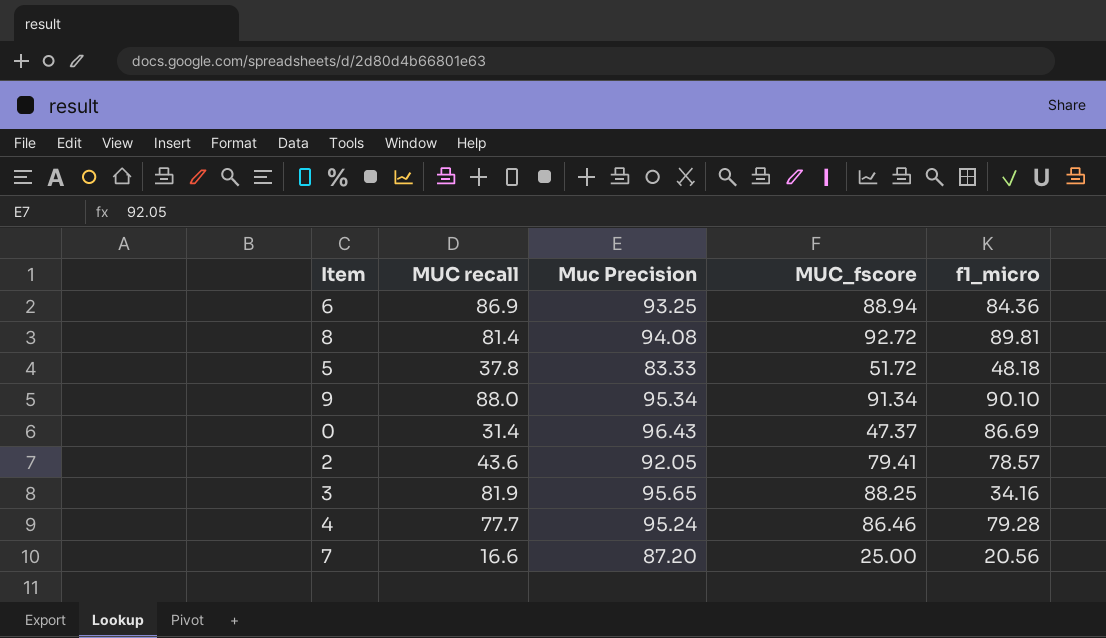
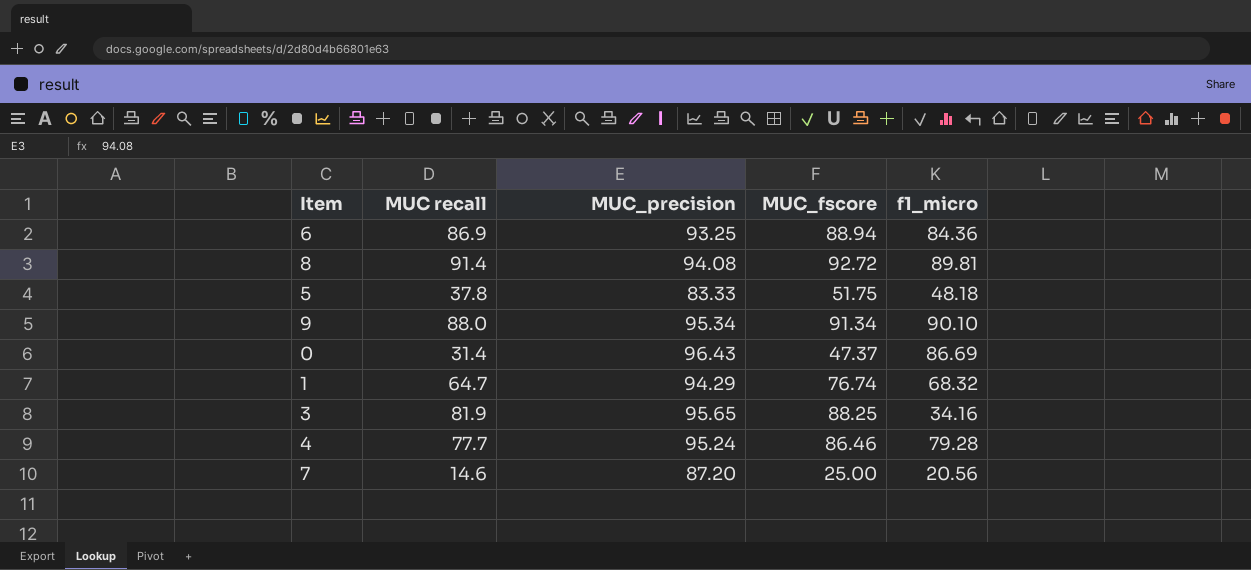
column name: Muc Precision -> MUC_precision
row 2: 43.6 | 92.05 | 79.41 | 78.57 -> none
8 | MUC recall: 81.4 -> 91.4
5 | MUC_fscore: 51.72 -> 51.75
row 1: none -> 64.7 | 94.29 | 76.74 | 68.32
7 | MUC recall: 16.6 -> 14.6

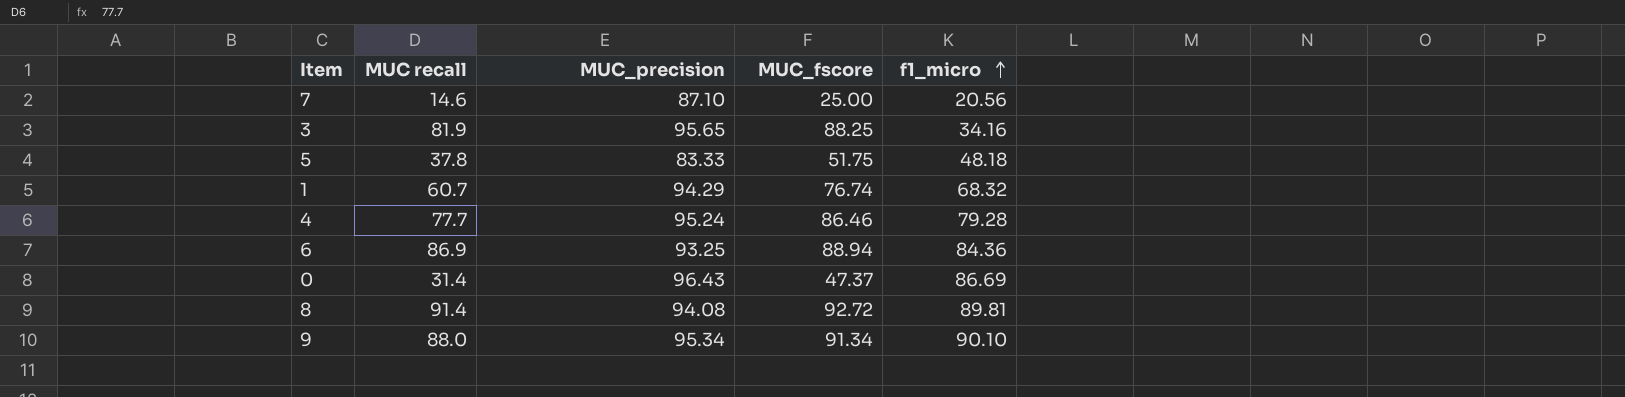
row order: none -> f1_micro ascending
7 | MUC_precision: 87.20 -> 87.10
1 | MUC recall: 64.7 -> 60.7

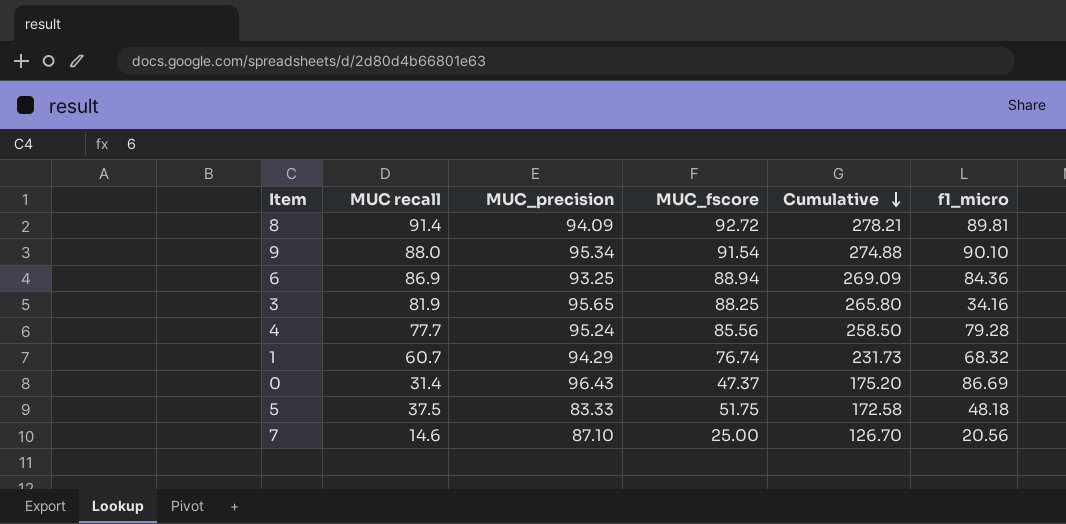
row order: f1_micro ascending -> Cumulative descending
column Cumulative | formula: none -> [MUC recall] + [MUC_precision] + [MUC_fscore]
8 | MUC_precision: 94.08 -> 94.09
9 | MUC_fscore: 91.34 -> 91.54
4 | MUC_fscore: 86.46 -> 85.56
5 | MUC recall: 37.8 -> 37.5

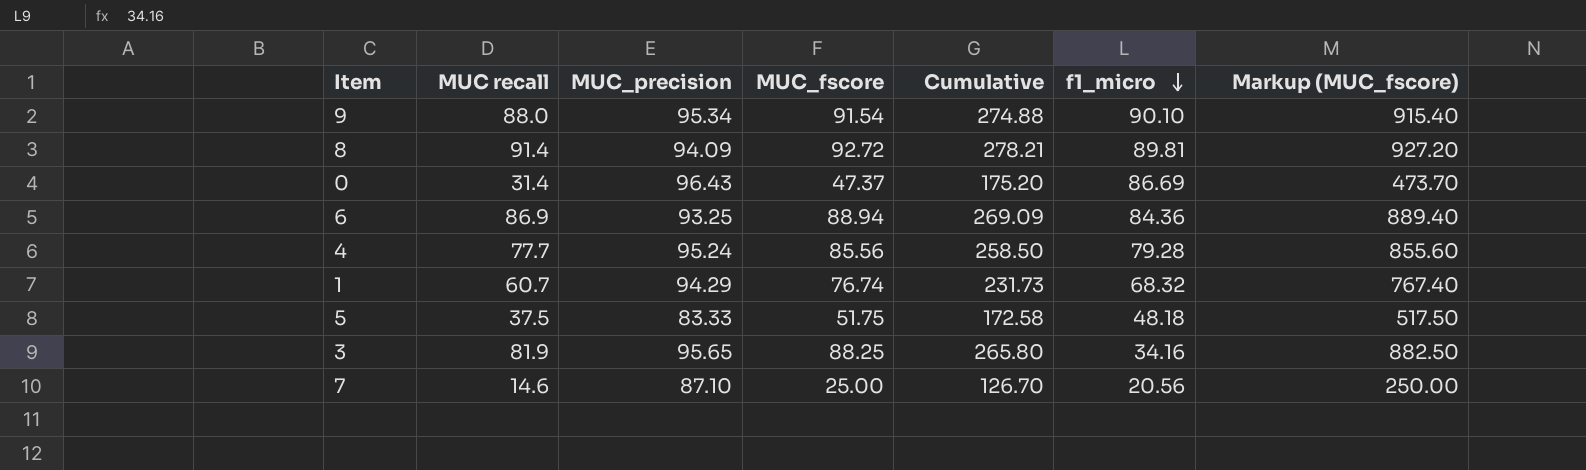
row order: Cumulative descending -> f1_micro descending
column Markup (MUC_fscore) | formula: none -> [MUC_fscore] * 10

